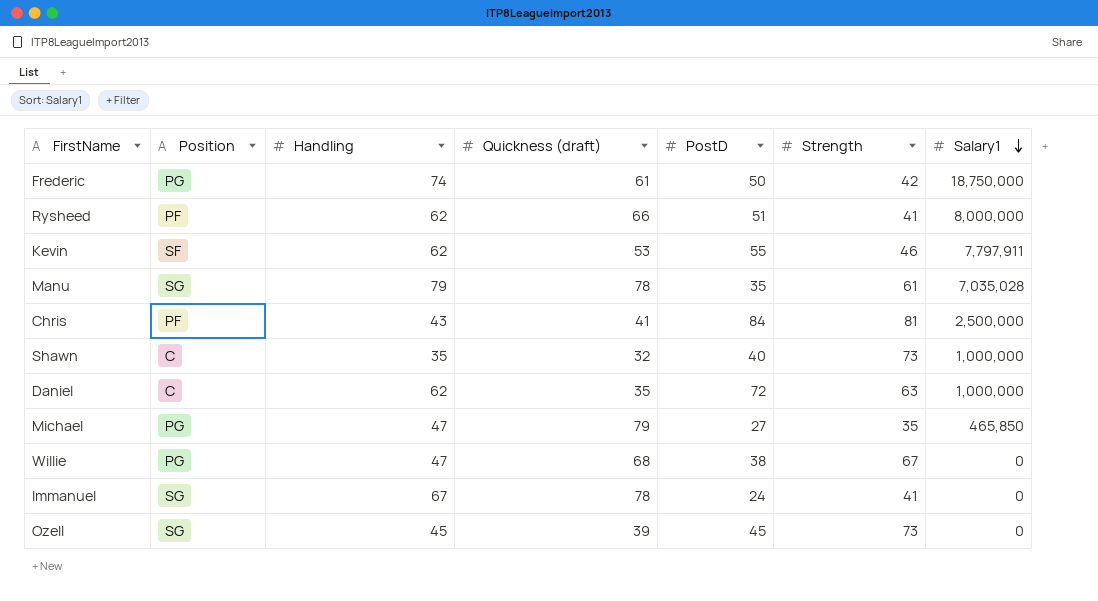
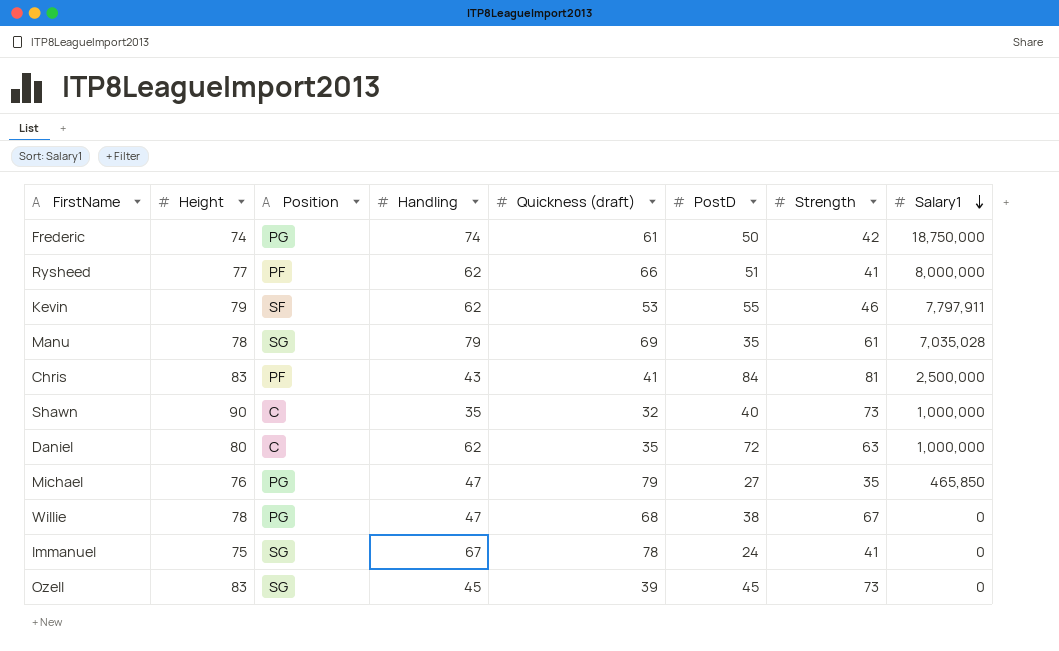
column Height | position: none -> 2
Manu | Quickness (draft): 78 -> 69

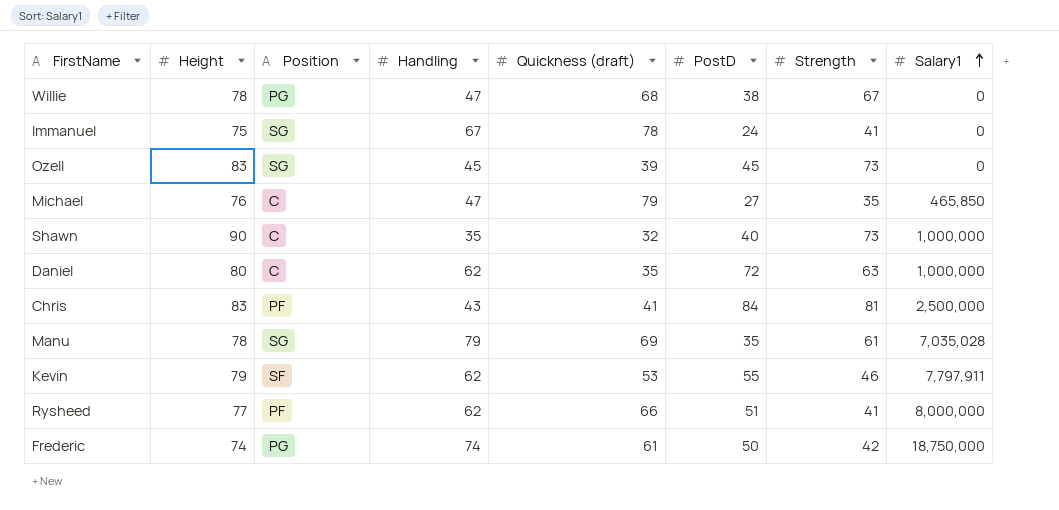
row order: Salary1 descending -> Salary1 ascending
Michael | Position: PG -> C

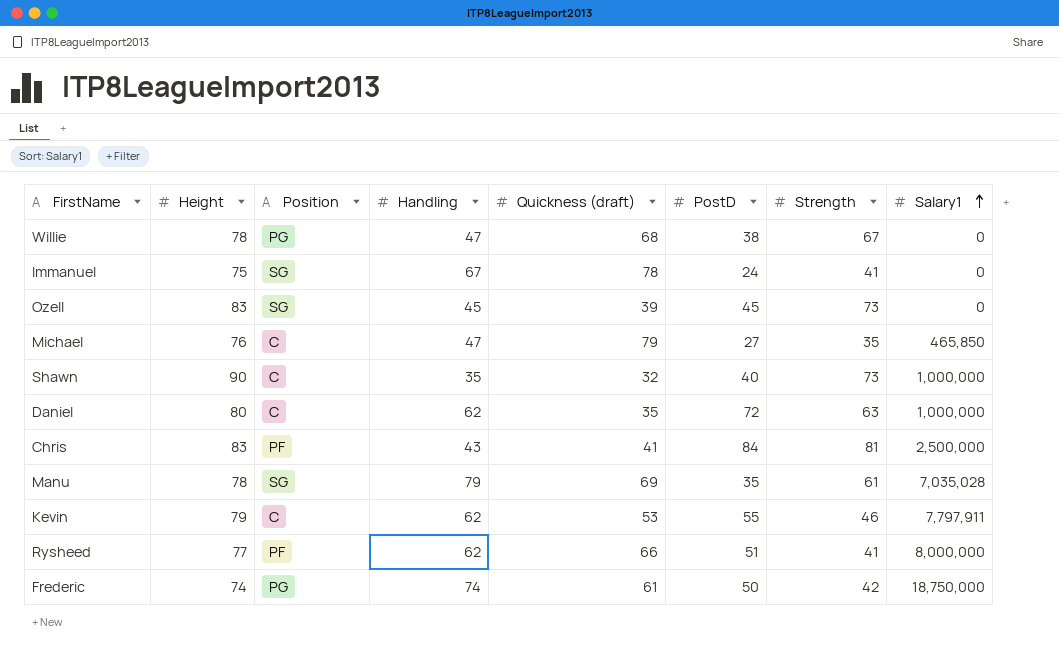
Kevin | Position: SF -> C

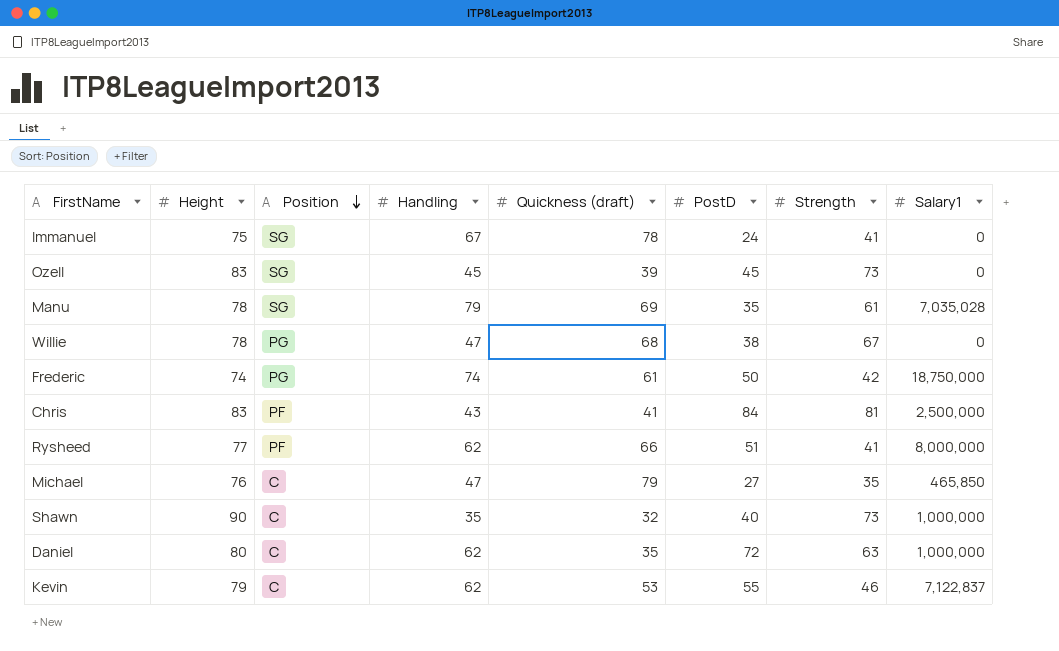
row order: Salary1 ascending -> Position descending
Kevin | Salary1: 7,797,911 -> 7,122,837

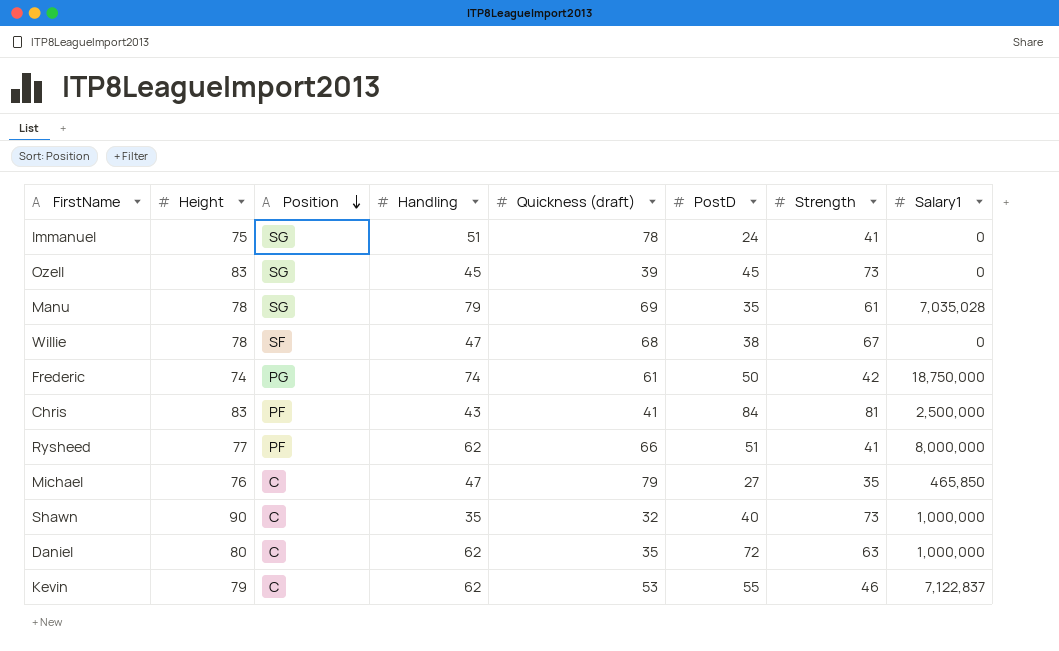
Immanuel | Handling: 67 -> 51
Willie | Position: PG -> SF

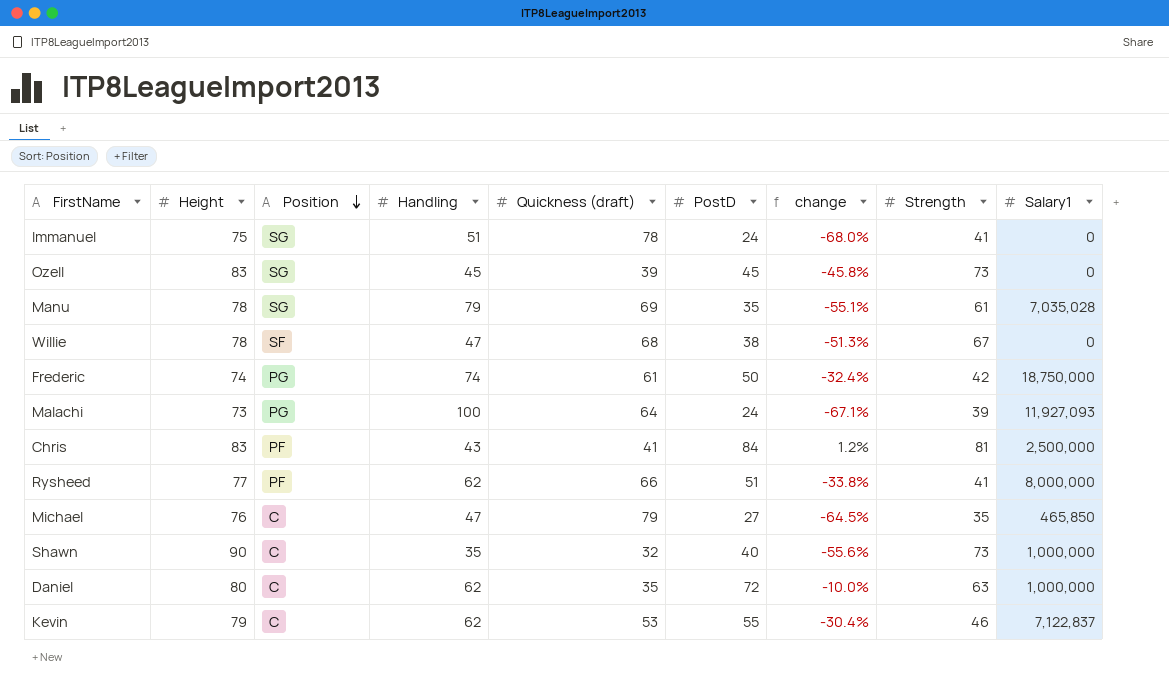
column change | formula: none -> ([PostD] - [Height]) / [Height]
row Malachi: none -> 73 | PG | 100 | 64 | 24 | -67.1% | 39 | 11,927,093

